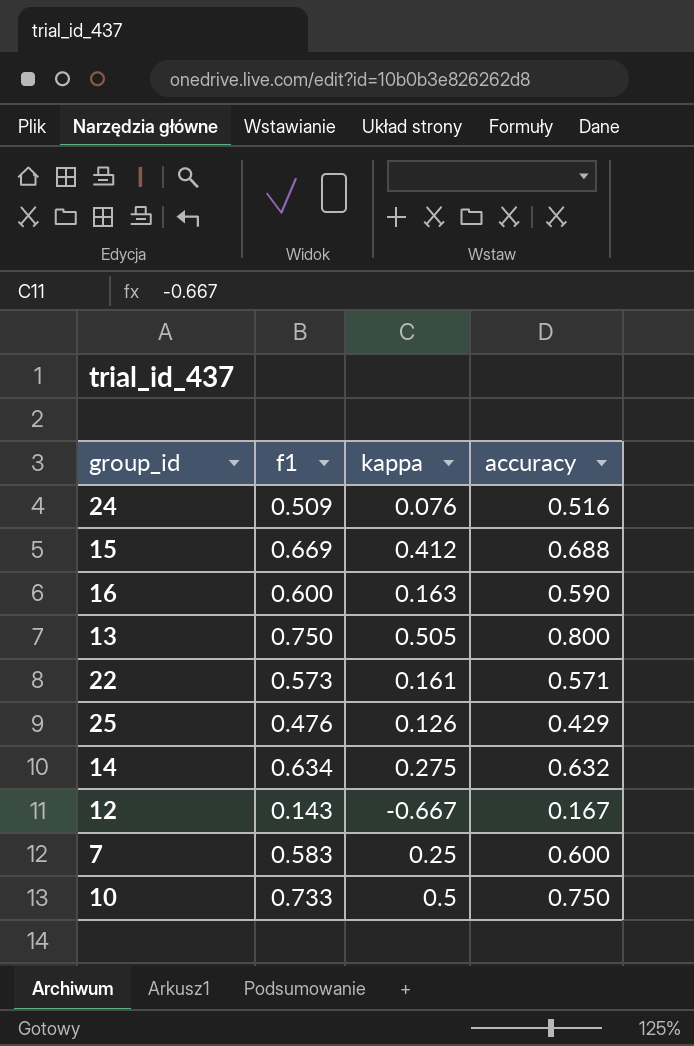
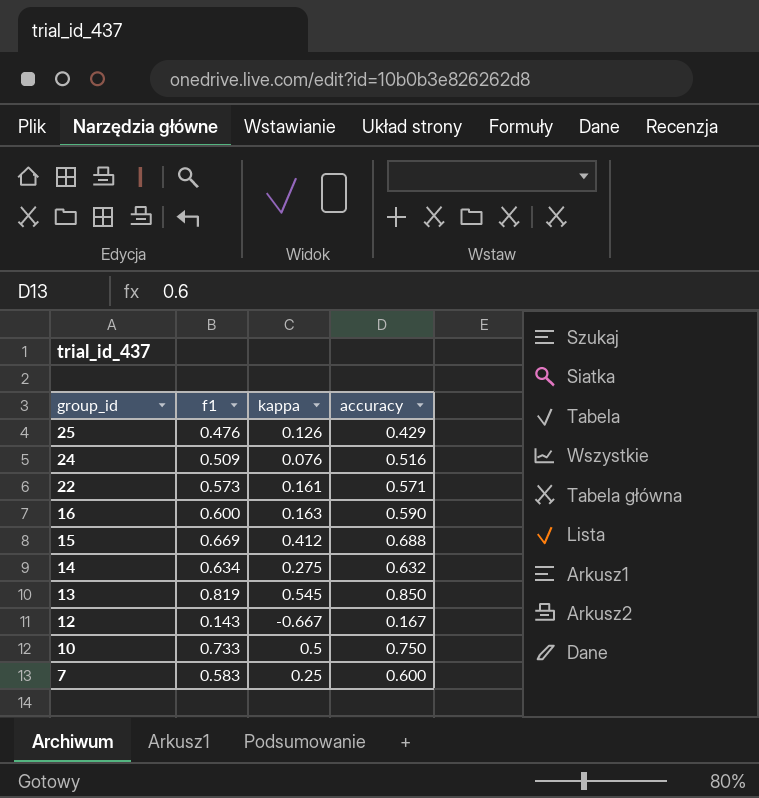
row order: none -> group_id descending
13 | f1: 0.750 -> 0.819
13 | kappa: 0.505 -> 0.545
13 | accuracy: 0.800 -> 0.850

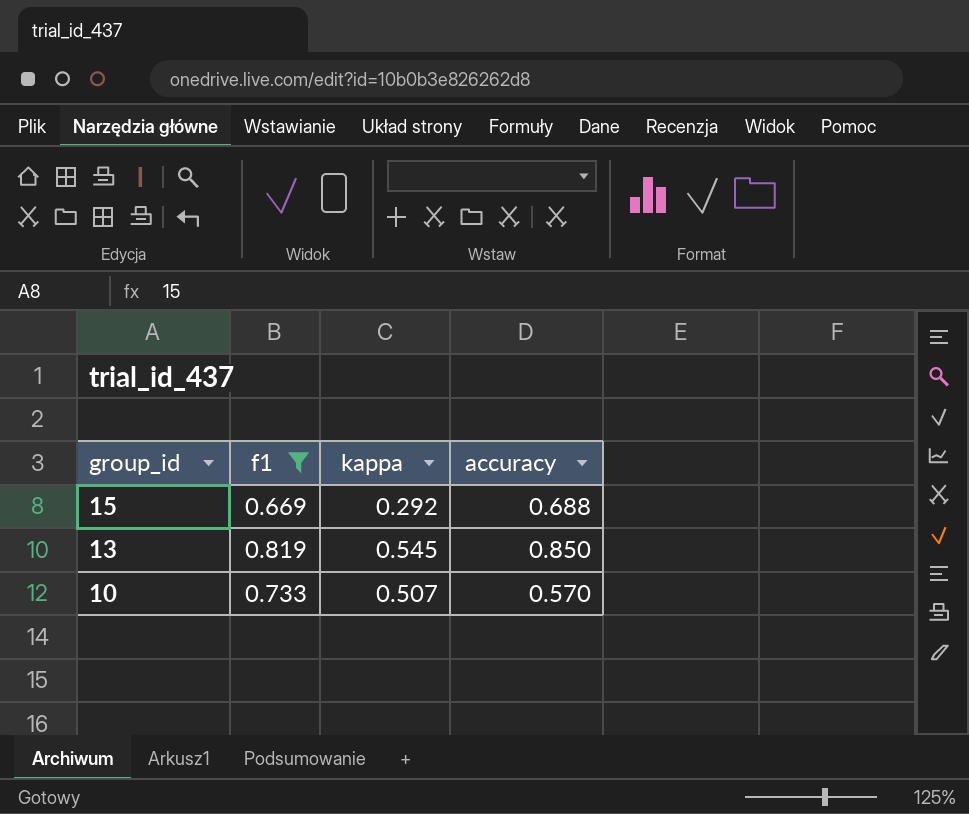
filter: none -> f1 >= 0.669
15 | kappa: 0.412 -> 0.292
10 | kappa: 0.5 -> 0.507
10 | accuracy: 0.750 -> 0.570

